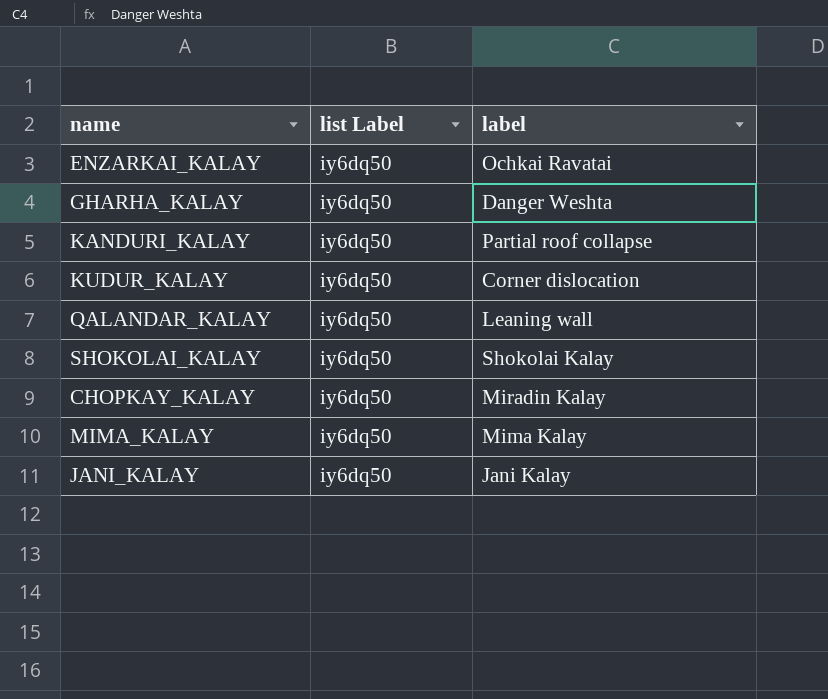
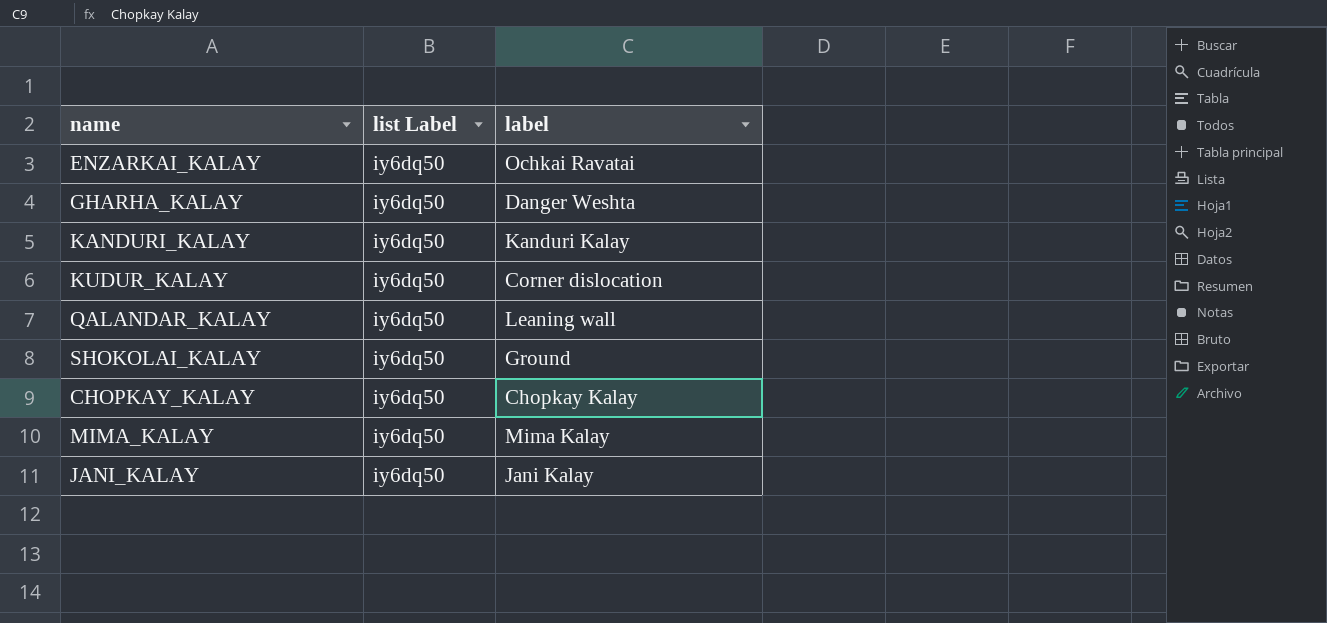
KANDURI_KALAY | label: Partial roof collapse -> Kanduri Kalay
SHOKOLAI_KALAY | label: Shokolai Kalay -> Ground
CHOPKAY_KALAY | label: Miradin Kalay -> Chopkay Kalay

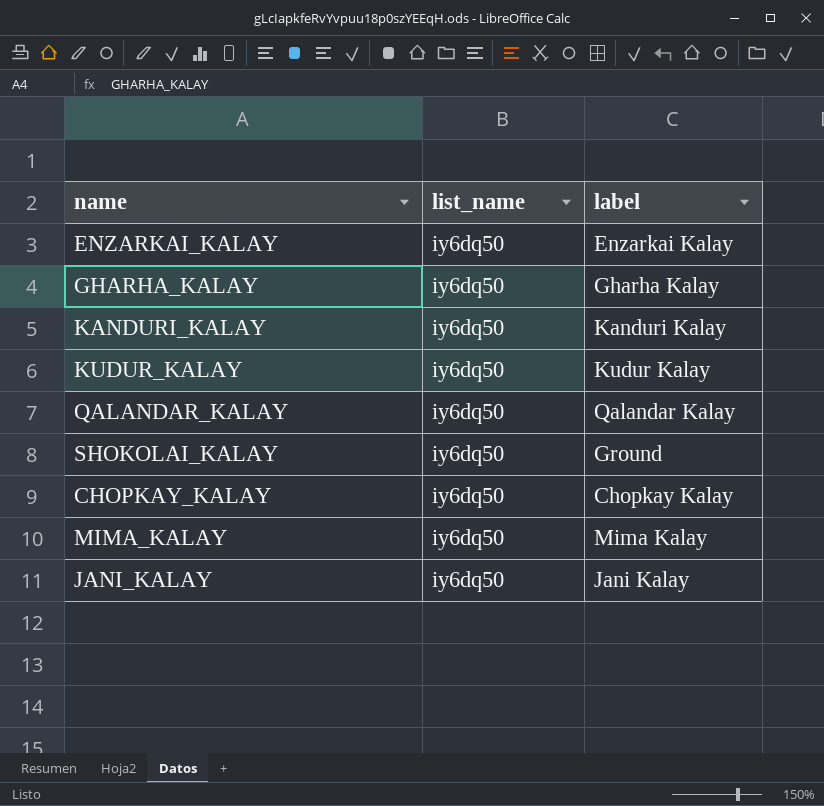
column name: list Label -> list_name
ENZARKAI_KALAY | label: Ochkai Ravatai -> Enzarkai Kalay
GHARHA_KALAY | label: Danger Weshta -> Gharha Kalay
KUDUR_KALAY | label: Corner dislocation -> Kudur Kalay
QALANDAR_KALAY | label: Leaning wall -> Qalandar Kalay

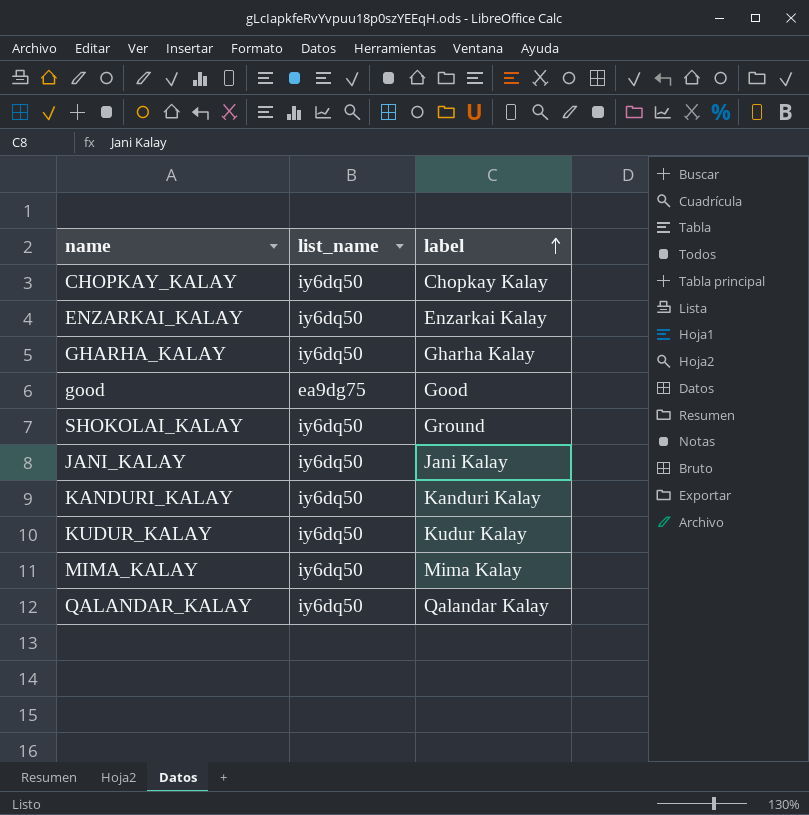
row order: none -> label ascending
row good: none -> ea9dg75 | Good

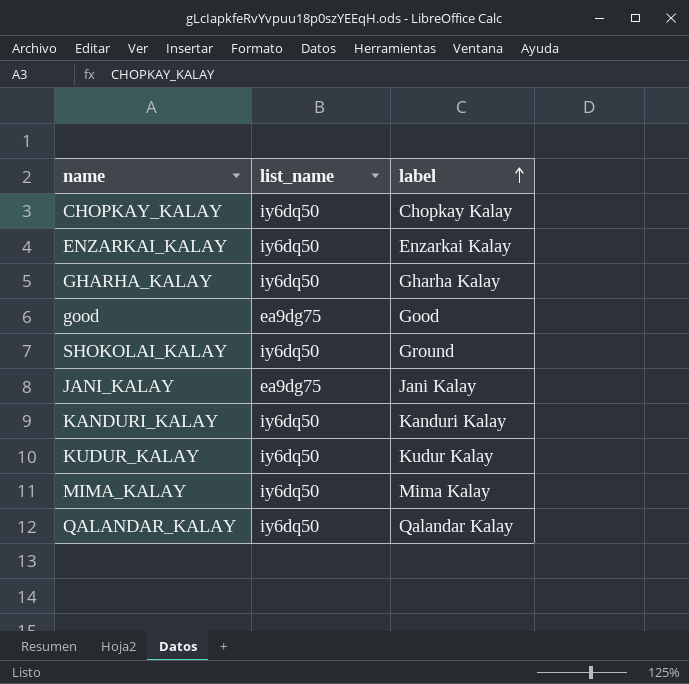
JANI_KALAY | list_name: iy6dq50 -> ea9dg75

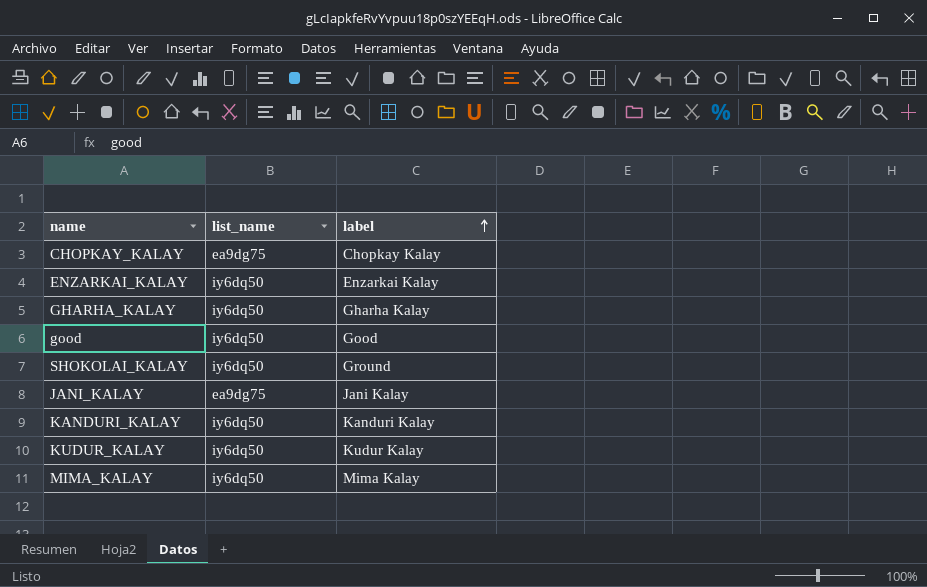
row QALANDAR_KALAY: iy6dq50 | Qalandar Kalay -> none
CHOPKAY_KALAY | list_name: iy6dq50 -> ea9dg75
good | list_name: ea9dg75 -> iy6dq50

